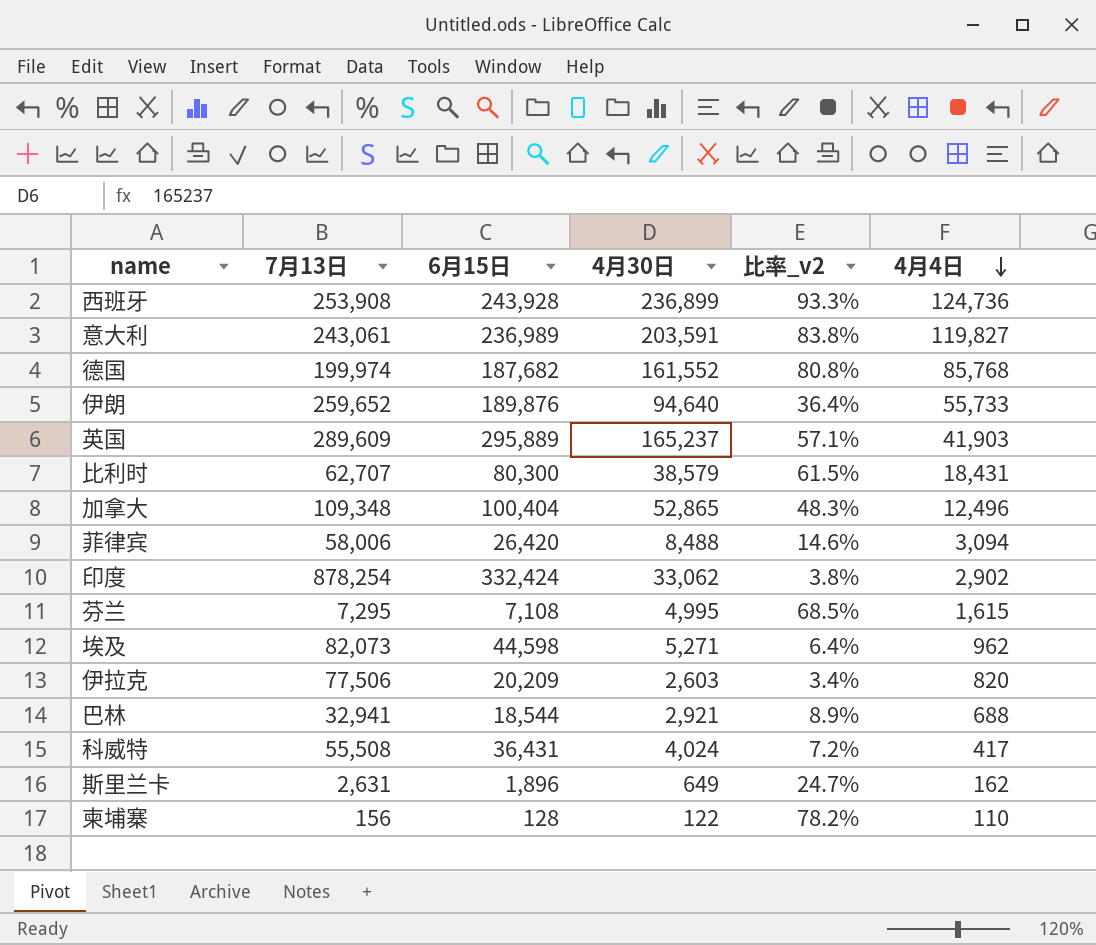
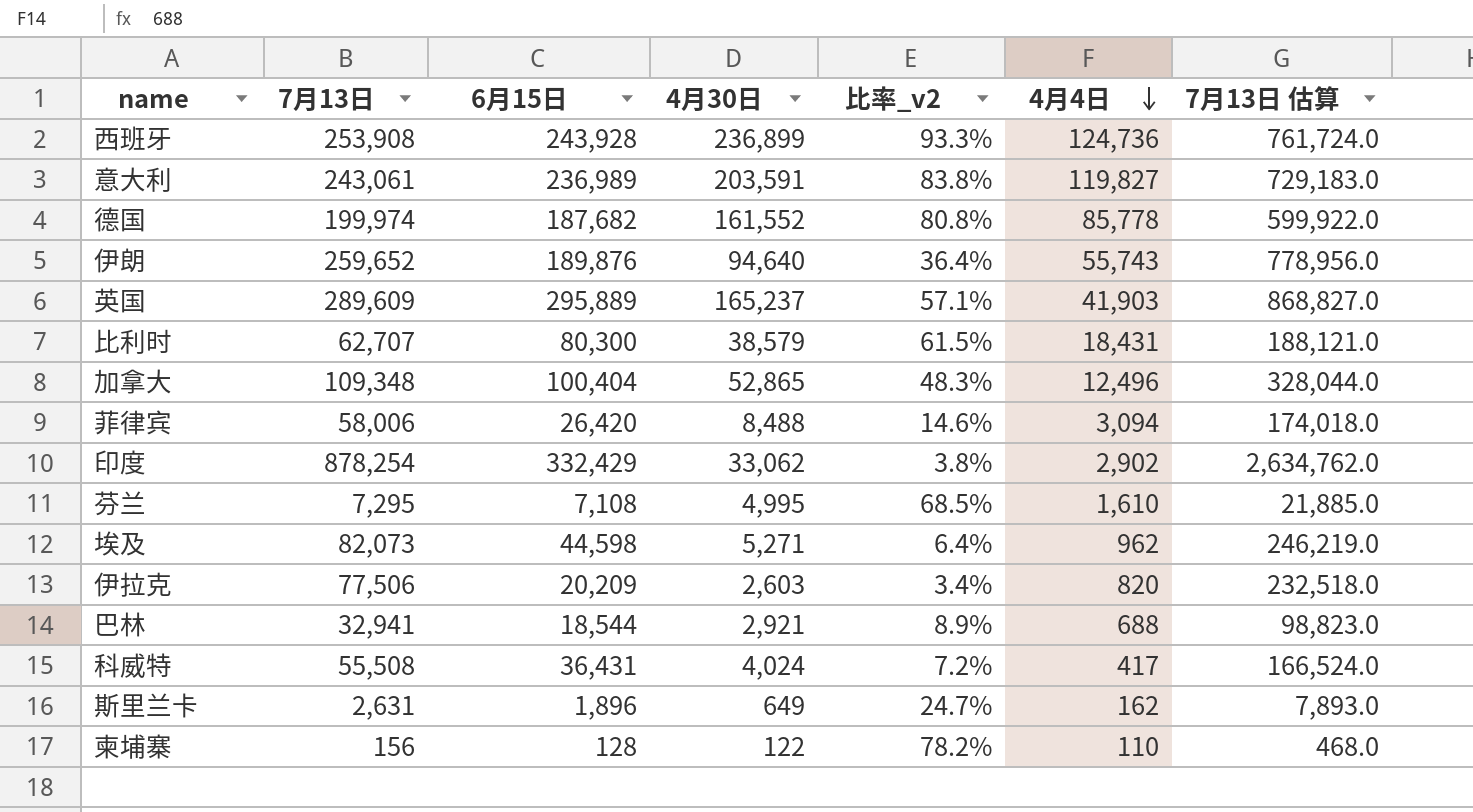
column 7月13日 估算 | formula: none -> [7月13日] * 3
德国 | 4月4日: 85,768 -> 85,778
伊朗 | 4月4日: 55,733 -> 55,743
印度 | 6月15日: 332,424 -> 332,429
芬兰 | 4月4日: 1,615 -> 1,610

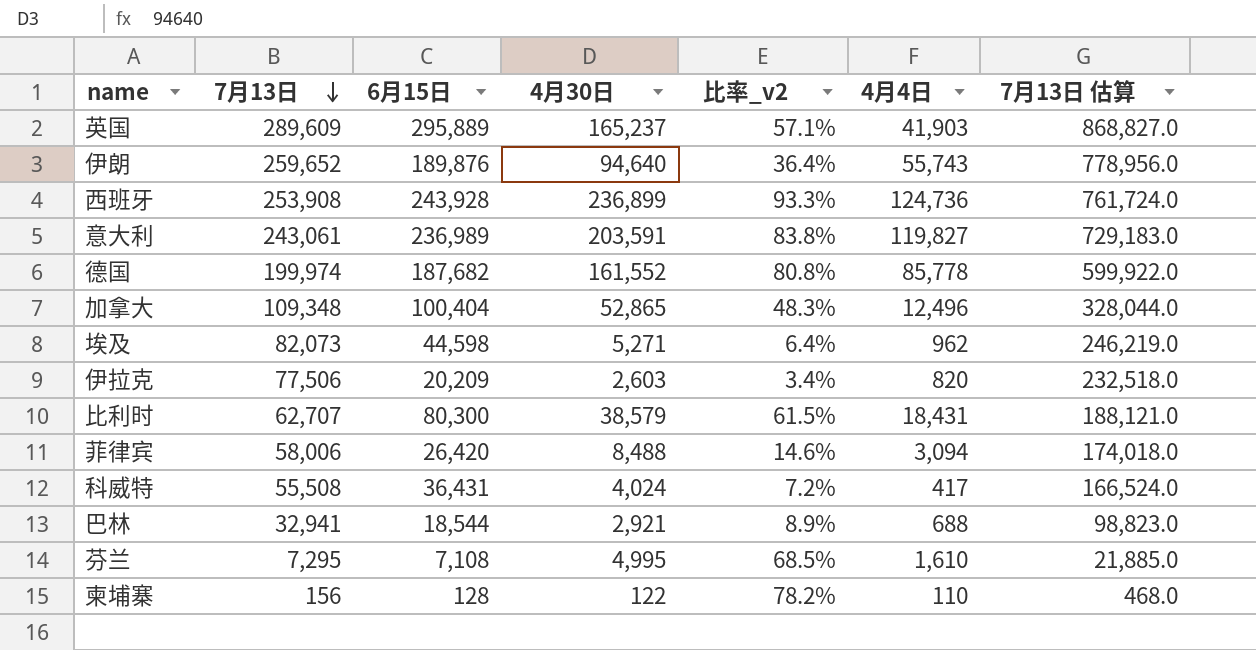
row order: 4月4日 descending -> 7月13日 descending
row 印度: 878,254 | 332,429 | 33,062 | 3.8% | 2,902 | 2,634,762.0 -> none
row 斯里兰卡: 2,631 | 1,896 | 649 | 24.7% | 162 | 7,893.0 -> none

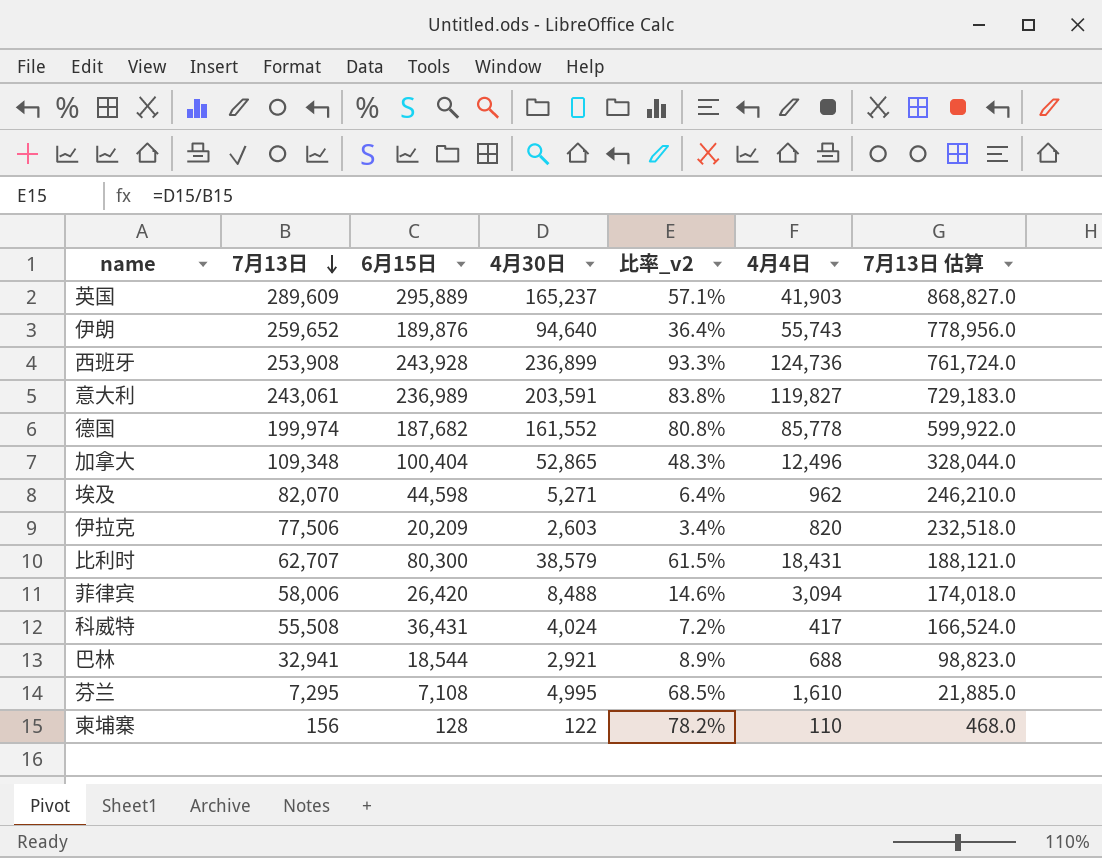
埃及 | 7月13日: 82,073 -> 82,070
埃及 | 7月13日 估算: 246,219.0 -> 246,210.0

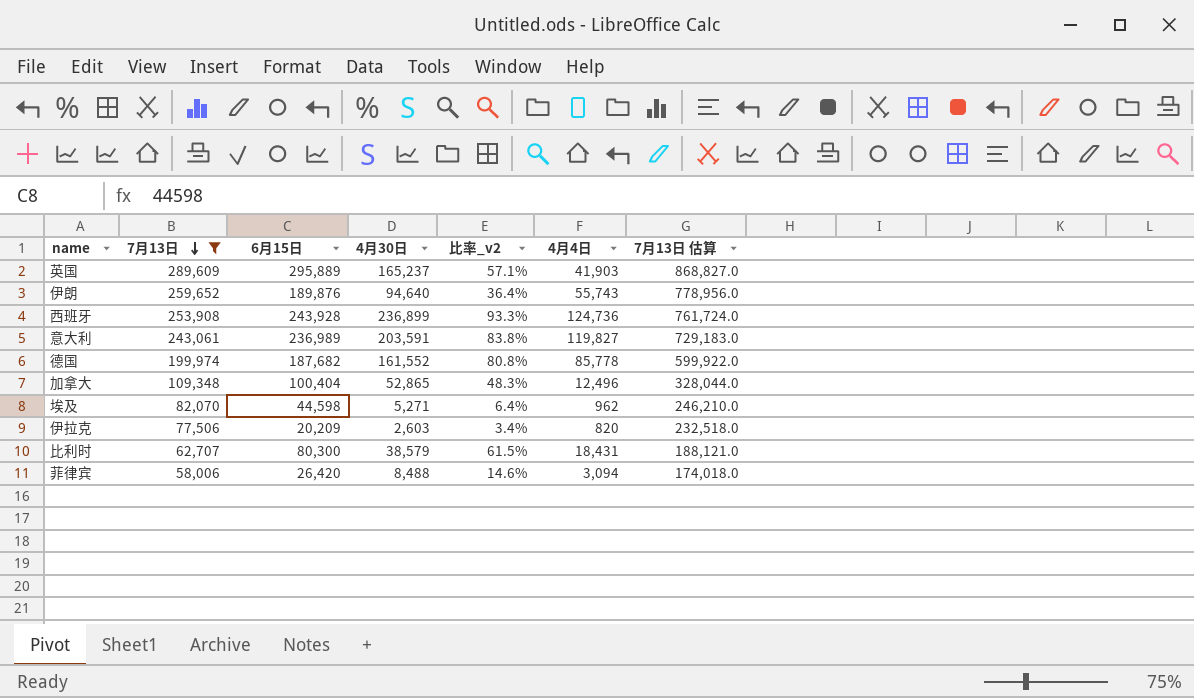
filter: none -> 7月13日 >= 58,006

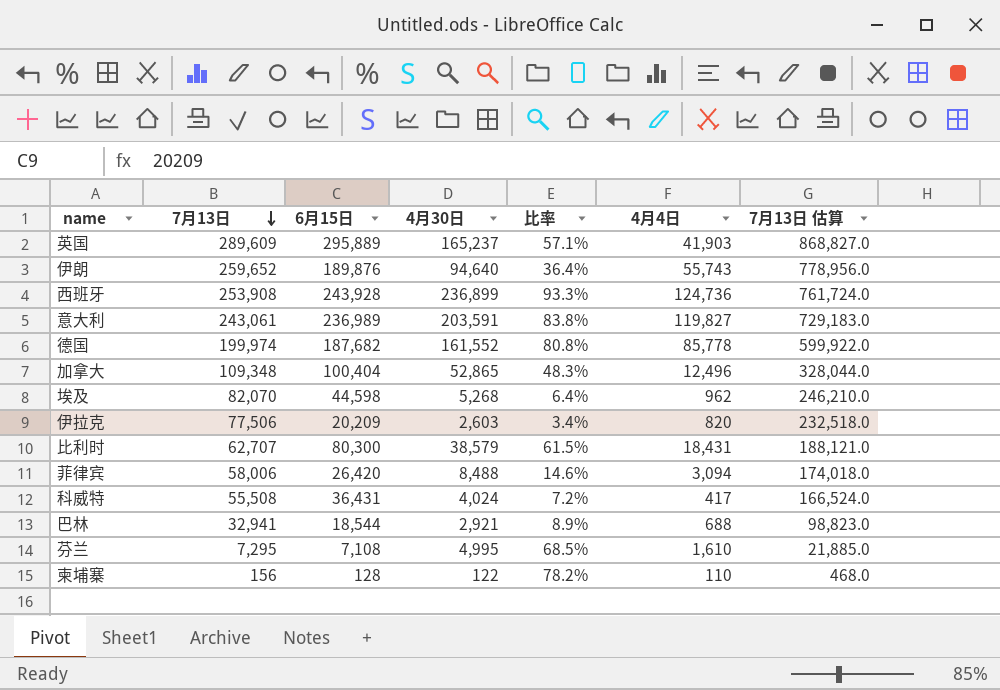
filter: 7月13日 >= 58,006 -> none
column name: 比率_v2 -> 比率
埃及 | 4月30日: 5,271 -> 5,268

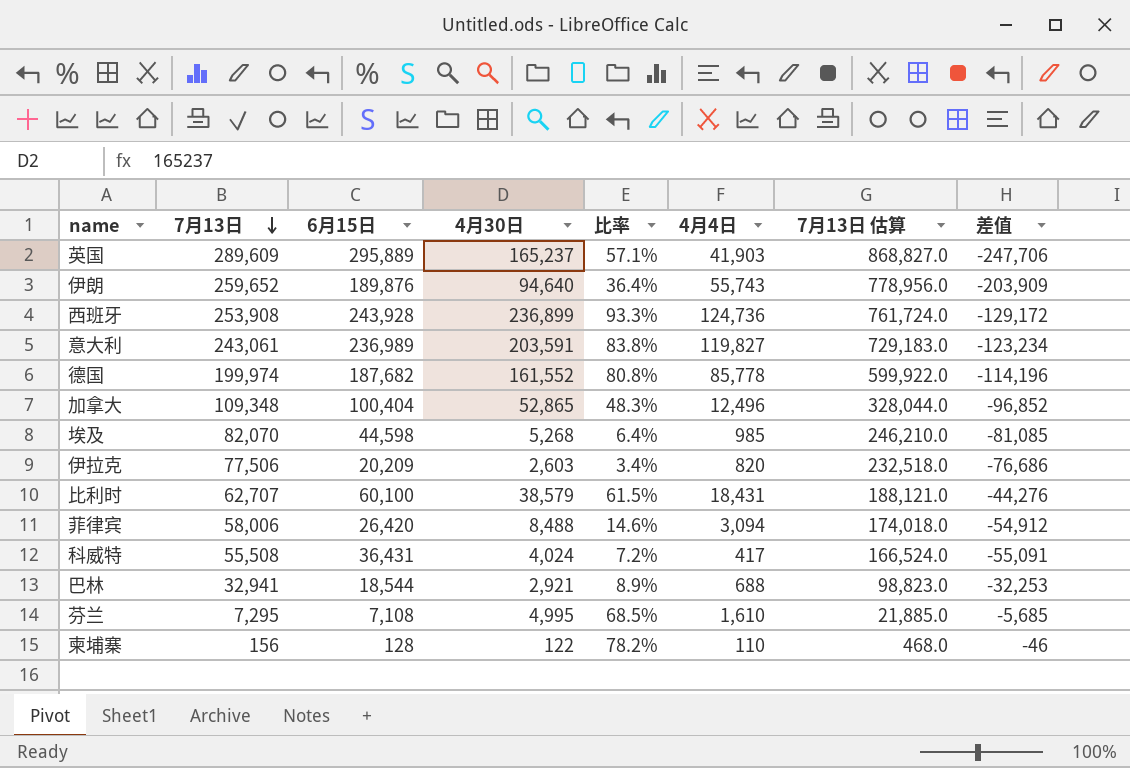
column 差值 | formula: none -> [4月4日] - [7月13日]
埃及 | 4月4日: 962 -> 985
比利时 | 6月15日: 80,300 -> 60,100

